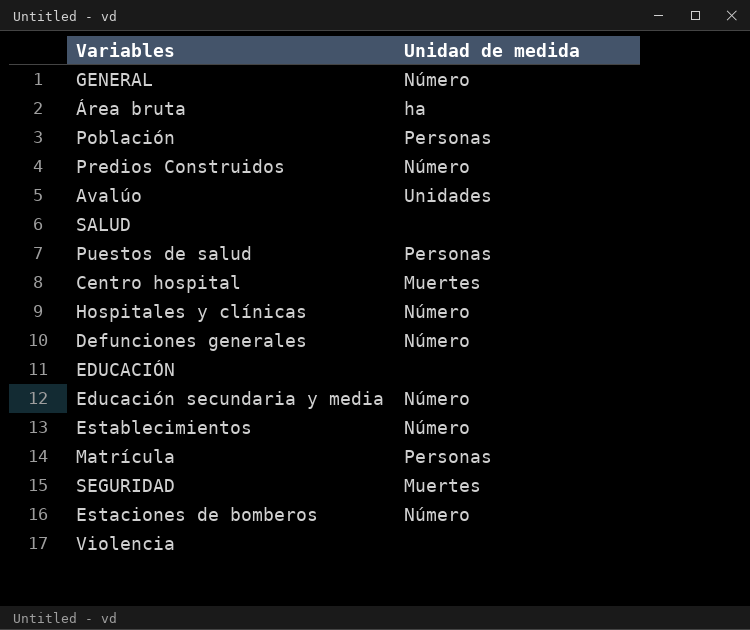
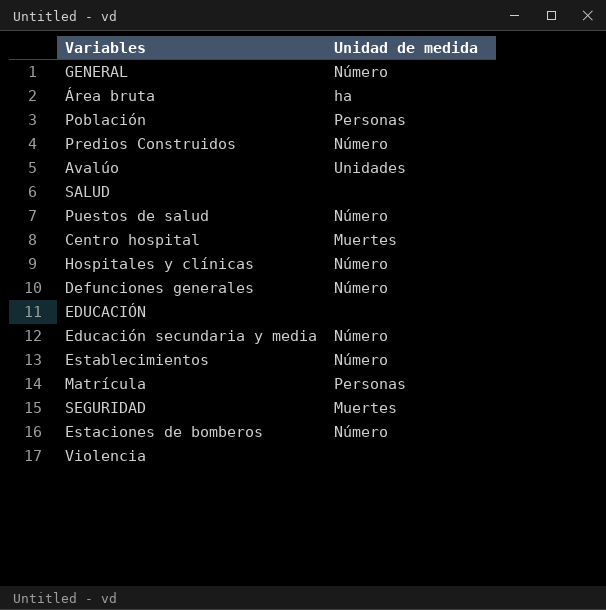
Puestos de salud | Unidad de medida: Personas -> Número

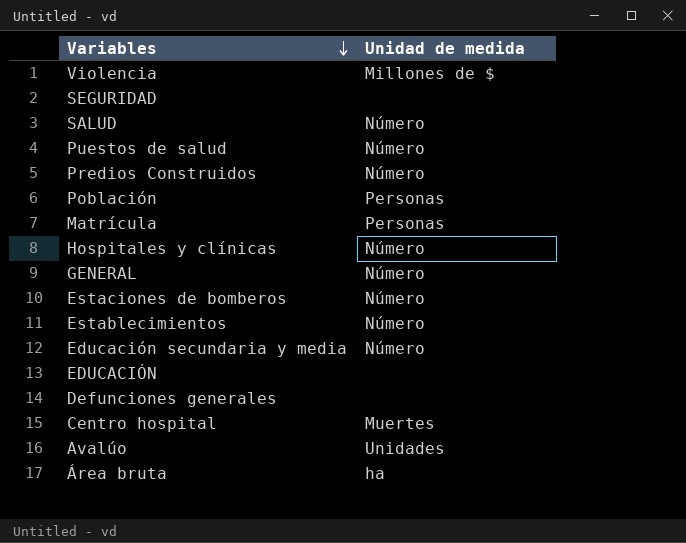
row order: none -> Variables descending
Violencia | Unidad de medida: none -> Millones de $
SEGURIDAD | Unidad de medida: Muertes -> none
SALUD | Unidad de medida: none -> Número
Defunciones generales | Unidad de medida: Número -> none

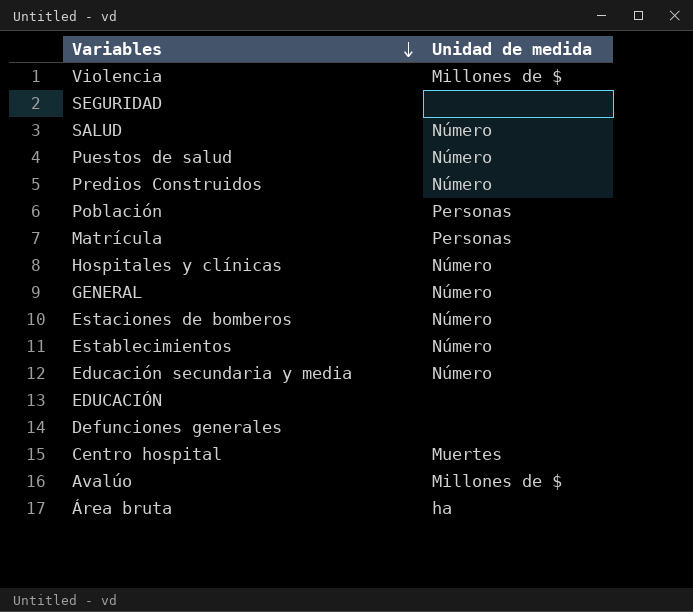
Avalúo | Unidad de medida: Unidades -> Millones de $

